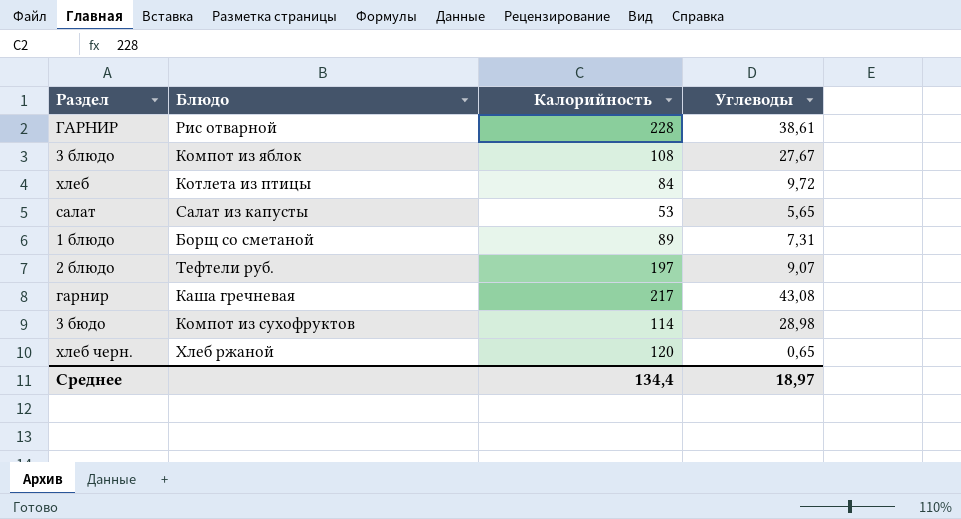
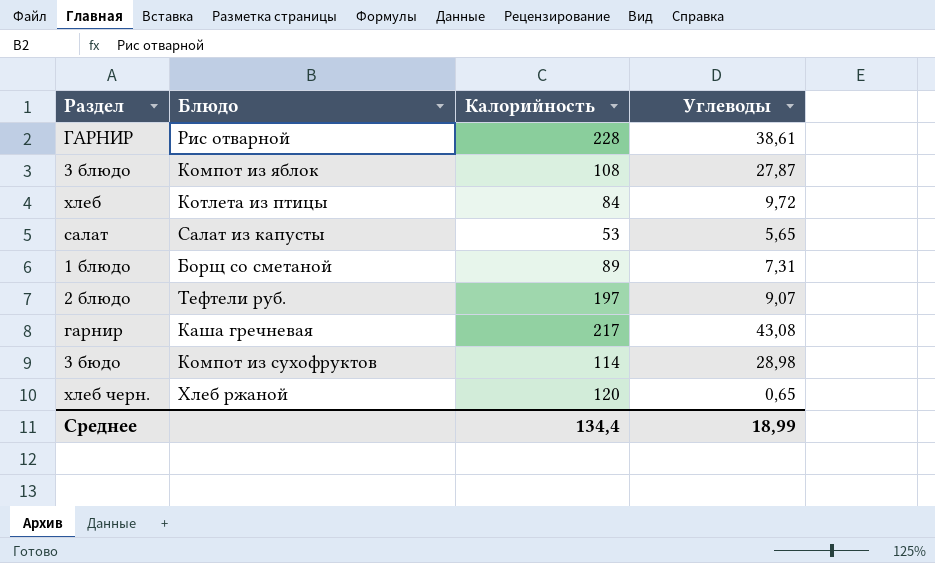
3 блюдо | Углеводы: 27,67 -> 27,87
Среднее | Углеводы: 18,97 -> 18,99

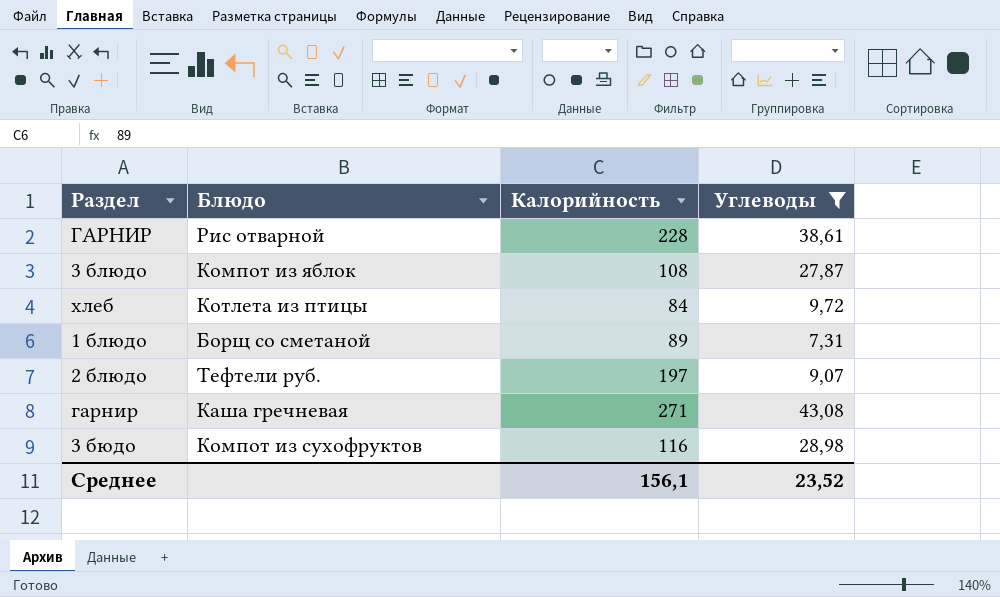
filter: none -> Углеводы >= 7,31
гарнир | Калорийность: 217 -> 271
3 бюдо | Калорийность: 114 -> 116
Среднее | Калорийность: 134,4 -> 156,1
Среднее | Углеводы: 18,99 -> 23,52

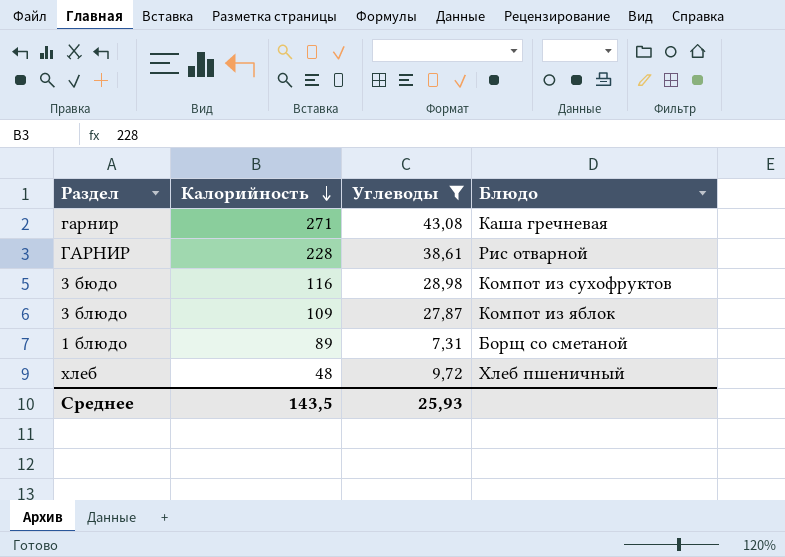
row order: none -> Калорийность descending
column Блюдо | position: 2 -> 4
row 2 блюдо: Тефтели руб. | 197 | 9,07 -> none
3 блюдо | Калорийность: 108 -> 109
хлеб | Калорийность: 84 -> 48
хлеб | Блюдо: Котлета из птицы -> Хлеб пшеничный
Среднее | Калорийность: 156,1 -> 143,5
Среднее | Углеводы: 23,52 -> 25,93

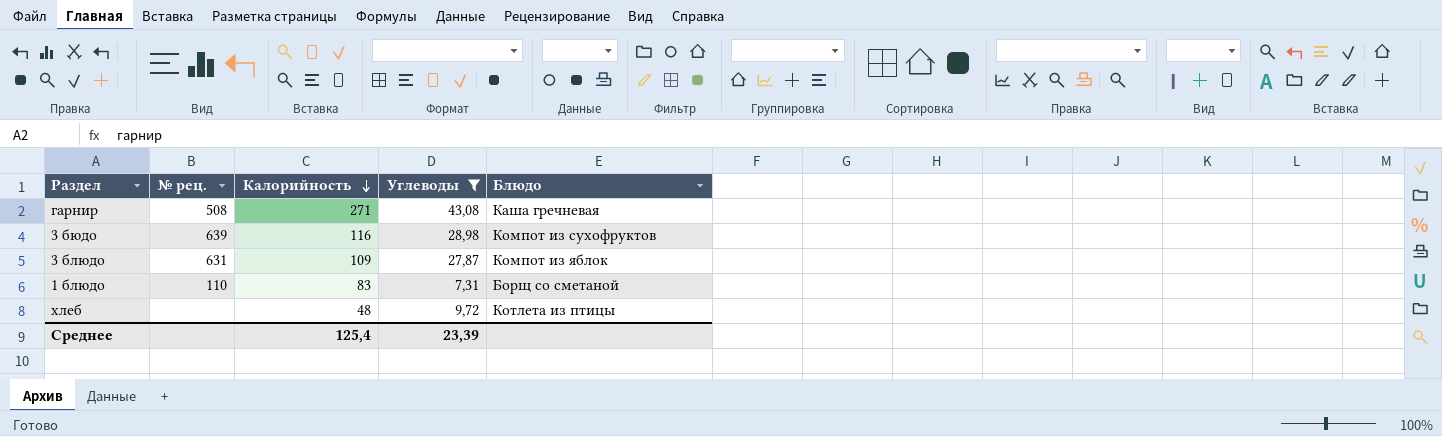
column № рец. | position: none -> 2
row ГАРНИР: 228 | 38,61 | Рис отварной -> none
1 блюдо | Калорийность: 89 -> 83
хлеб | Блюдо: Хлеб пшеничный -> Котлета из птицы
Среднее | Калорийность: 143,5 -> 125,4
Среднее | Углеводы: 25,93 -> 23,39

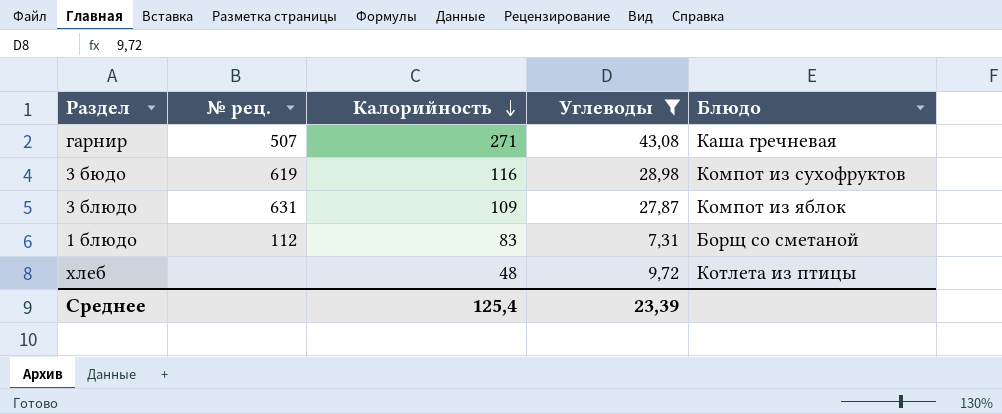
гарнир | № рец.: 508 -> 507
3 бюдо | № рец.: 639 -> 619
1 блюдо | № рец.: 110 -> 112

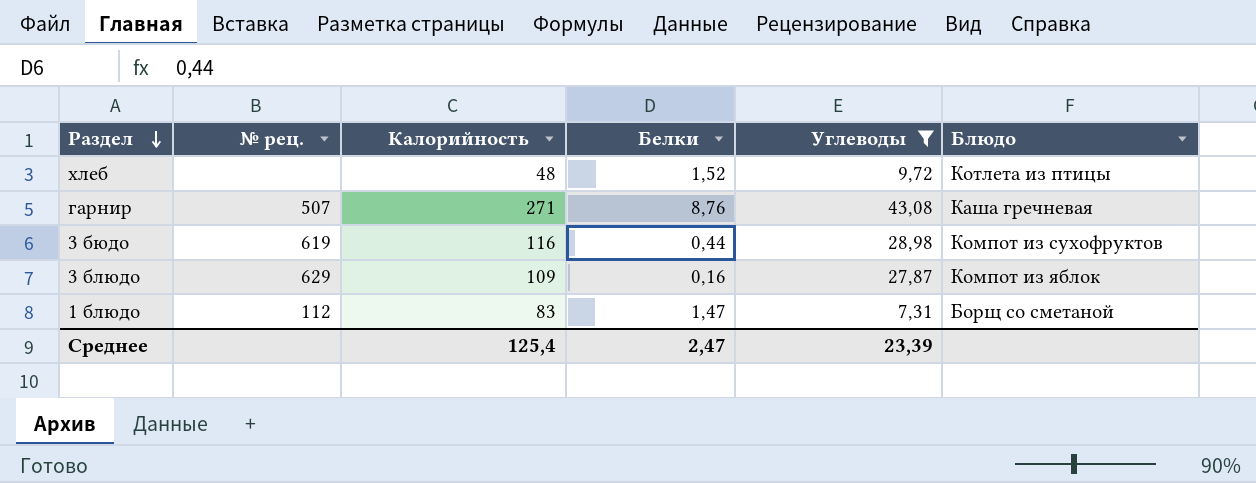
row order: Калорийность descending -> Раздел descending
column Белки | position: none -> 4
3 блюдо | № рец.: 631 -> 629

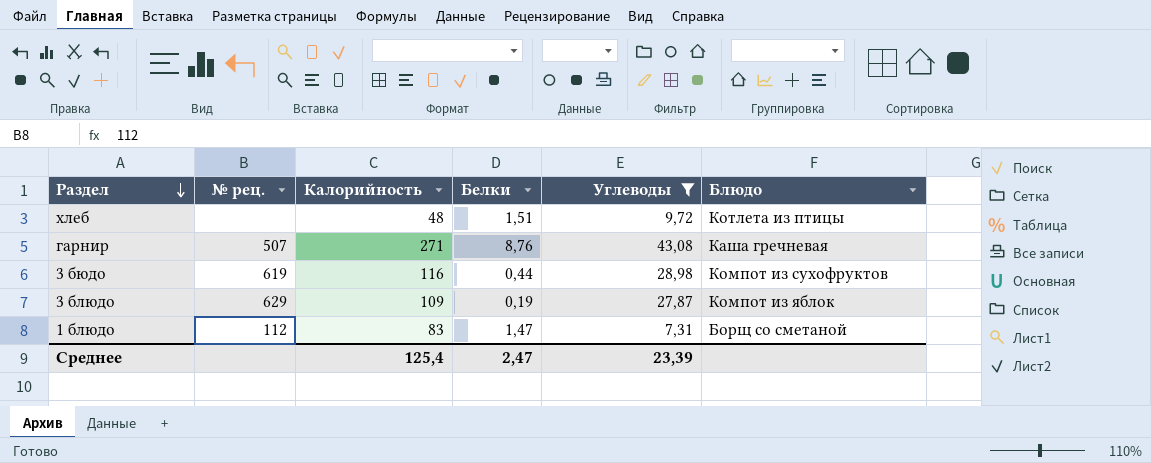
хлеб | Белки: 1,52 -> 1,51
3 блюдо | Белки: 0,16 -> 0,19

